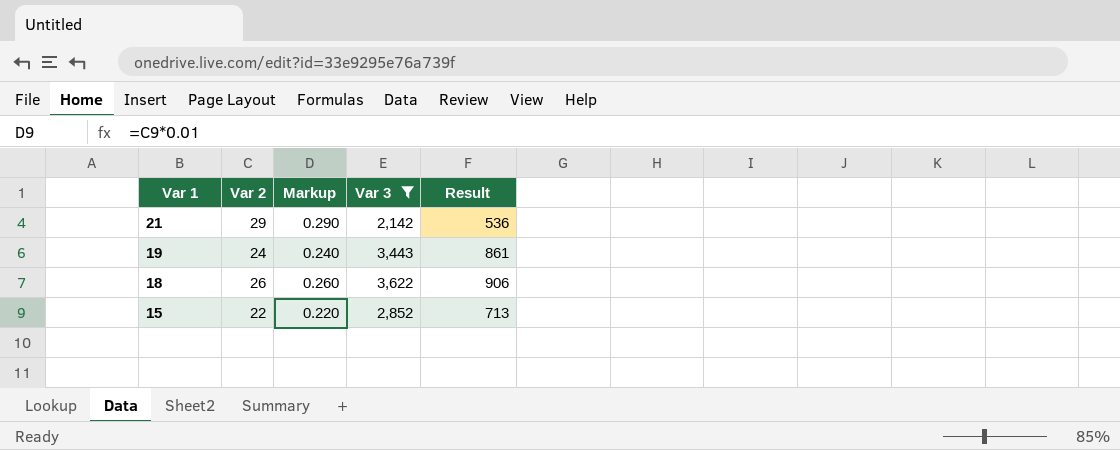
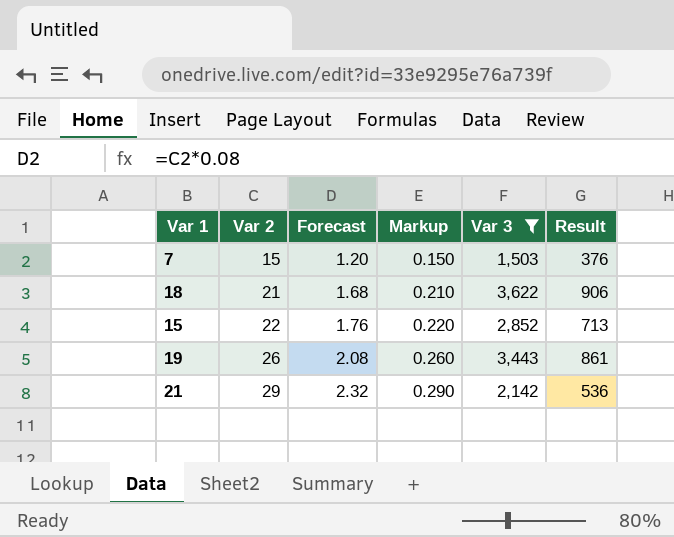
row order: Var 1 descending -> Var 2 ascending
column Forecast | formula: none -> [Var 2] * 0.08
row 7: none -> 15 | 1.20 | 0.150 | 1,503 | 376
18 | Var 2: 26 -> 21
18 | Markup: 0.260 -> 0.210
19 | Var 2: 24 -> 26
19 | Markup: 0.240 -> 0.260

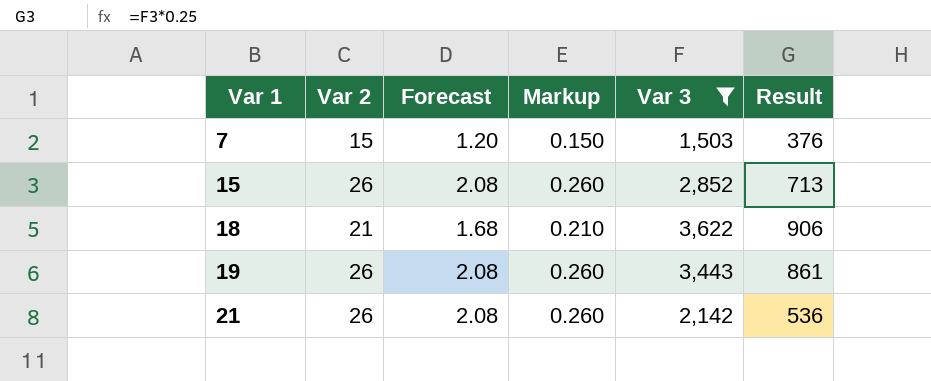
row order: Var 2 ascending -> Var 1 ascending
15 | Var 2: 22 -> 26
15 | Forecast: 1.76 -> 2.08
15 | Markup: 0.220 -> 0.260
21 | Var 2: 29 -> 26
21 | Forecast: 2.32 -> 2.08
21 | Markup: 0.290 -> 0.260

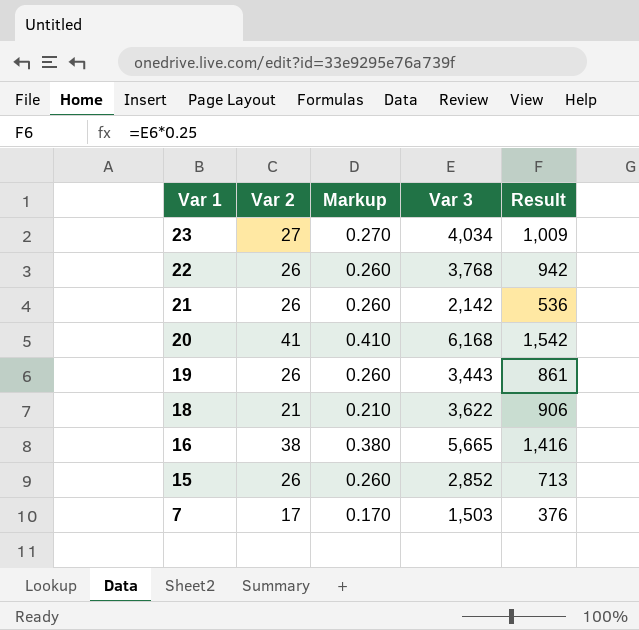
filter: Var 3 <= 3,622 -> none
row order: Var 1 ascending -> Var 1 descending
column Forecast | formula: [Var 2] * 0.08 -> none
7 | Var 2: 15 -> 17
7 | Markup: 0.150 -> 0.170

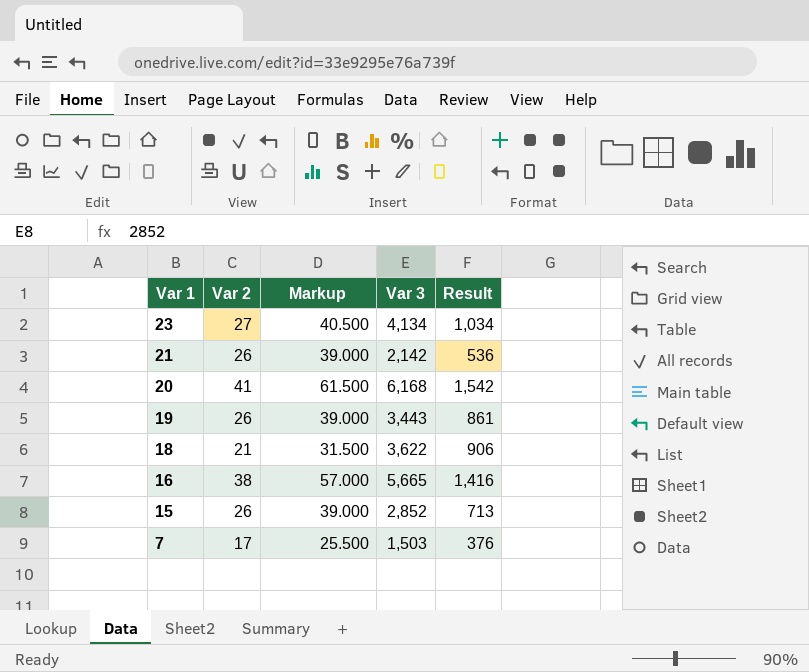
column Markup | formula: [Var 2] * 0.01 -> [Var 2] * 1.5
row 22: 26 | 0.260 | 3,768 | 942 -> none
23 | Var 3: 4,034 -> 4,134
23 | Result: 1,009 -> 1,034

